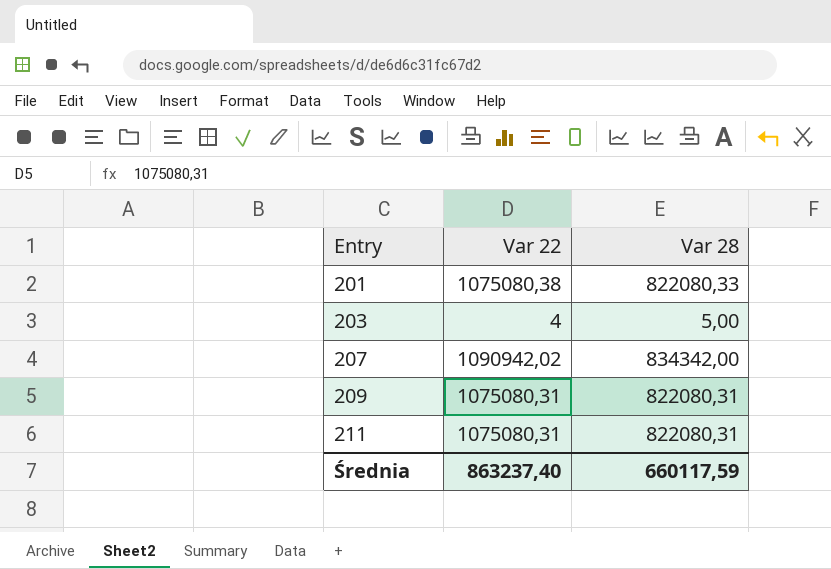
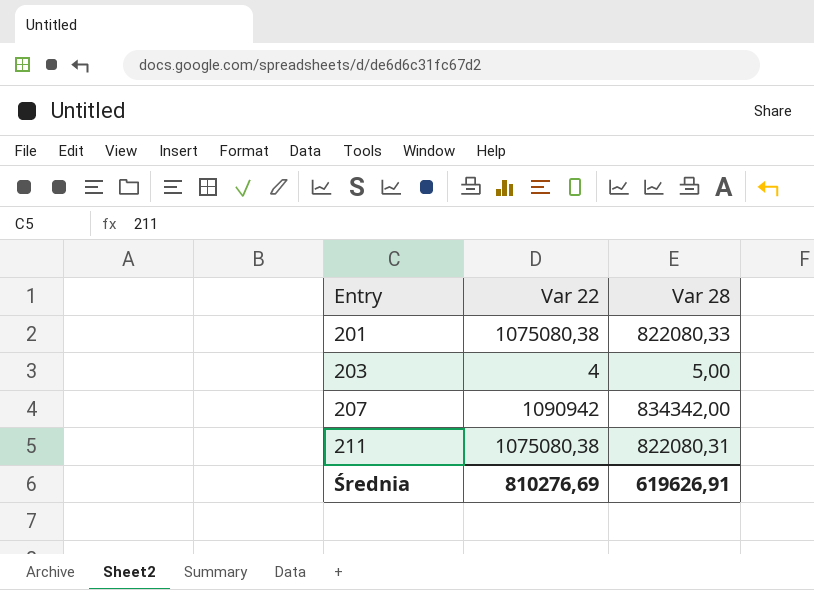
row 209: 1075080,31 | 822080,31 -> none
207 | Var 22: 1090942,02 -> 1090942
211 | Var 22: 1075080,31 -> 1075080,38
Średnia | Var 22: 863237,40 -> 810276,69
Średnia | Var 28: 660117,59 -> 619626,91

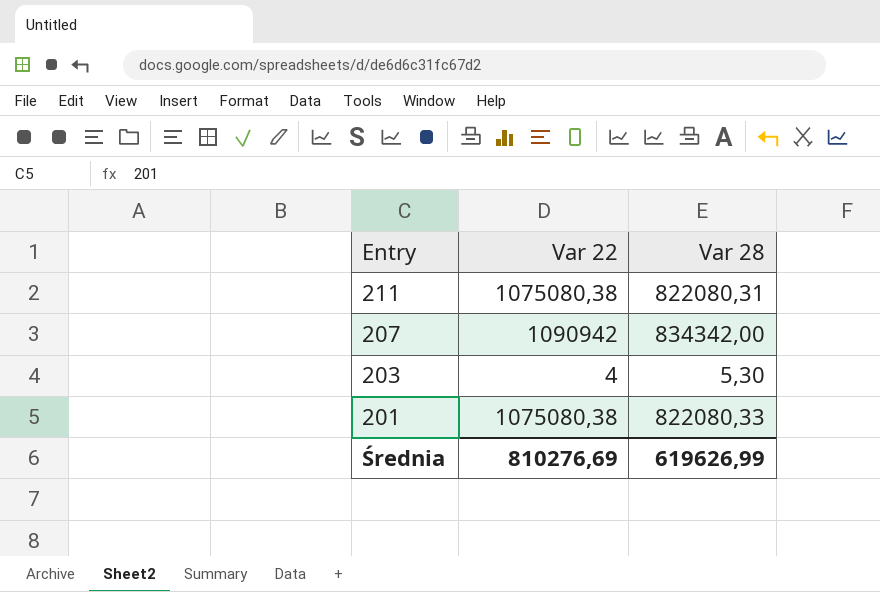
row order: Entry ascending -> Entry descending
203 | Var 28: 5,00 -> 5,30
Średnia | Var 28: 619626,91 -> 619626,99

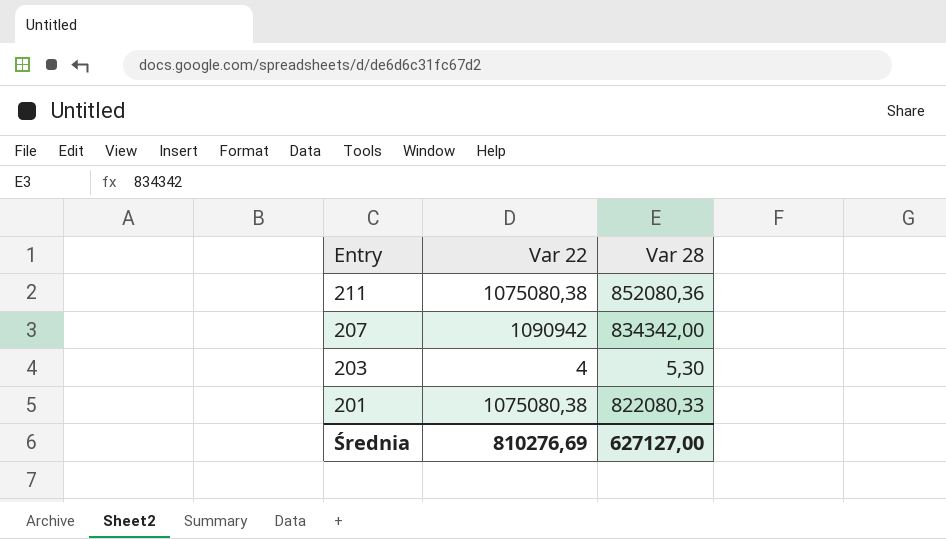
211 | Var 28: 822080,31 -> 852080,36
Średnia | Var 28: 619626,99 -> 627127,00

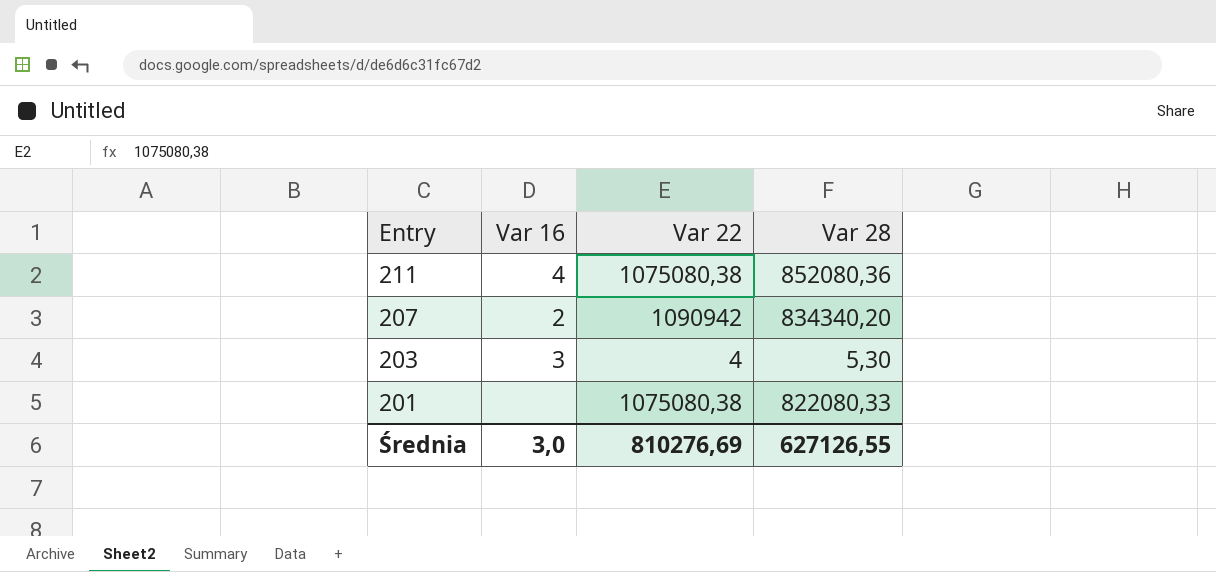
column Var 16 | position: none -> 2
207 | Var 28: 834342,00 -> 834340,20
Średnia | Var 28: 627127,00 -> 627126,55

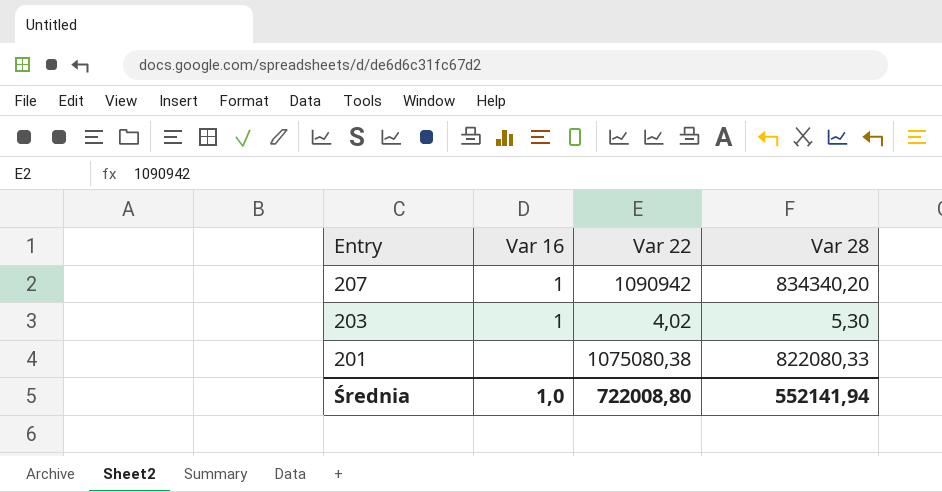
row 211: 4 | 1075080,38 | 852080,36 -> none
207 | Var 16: 2 -> 1
203 | Var 16: 3 -> 1
203 | Var 22: 4 -> 4,02
Średnia | Var 16: 3,0 -> 1,0
Średnia | Var 22: 810276,69 -> 722008,80
Średnia | Var 28: 627126,55 -> 552141,94

